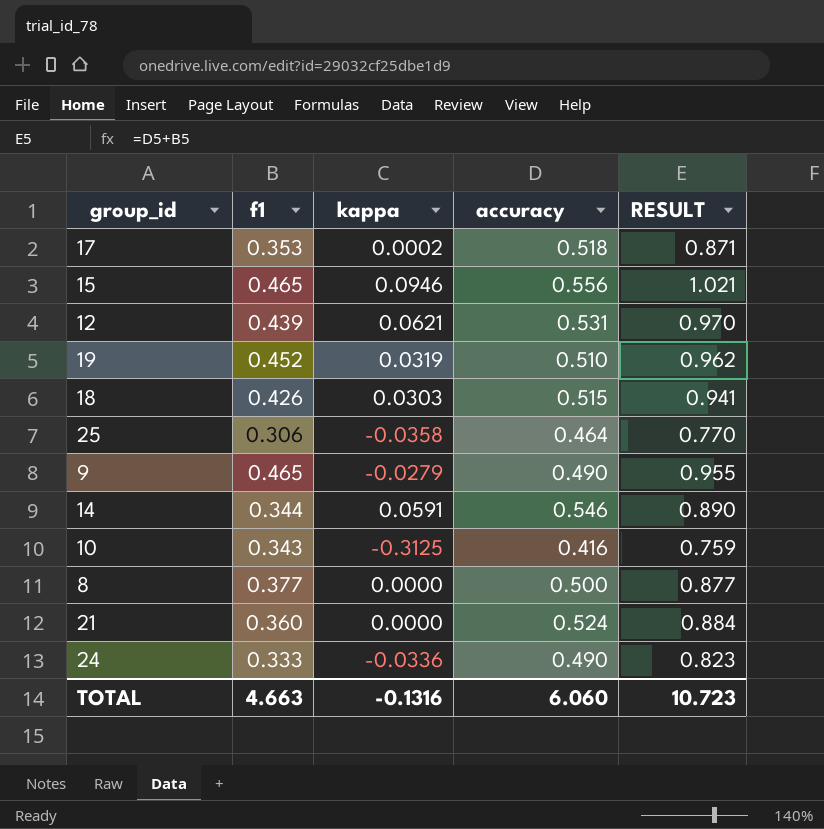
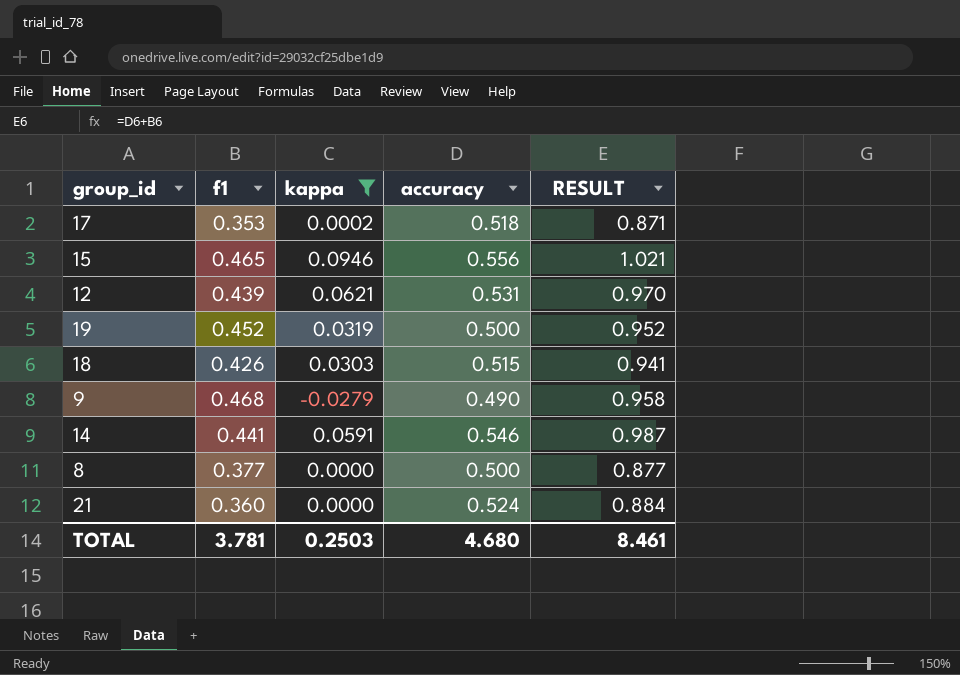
filter: none -> kappa >= -0.0279
19 | accuracy: 0.510 -> 0.500
19 | RESULT: 0.962 -> 0.952
9 | f1: 0.465 -> 0.468
9 | RESULT: 0.955 -> 0.958
14 | f1: 0.344 -> 0.441
14 | RESULT: 0.890 -> 0.987
TOTAL | f1: 4.663 -> 3.781
TOTAL | kappa: -0.1316 -> 0.2503
TOTAL | accuracy: 6.060 -> 4.680
TOTAL | RESULT: 10.723 -> 8.461

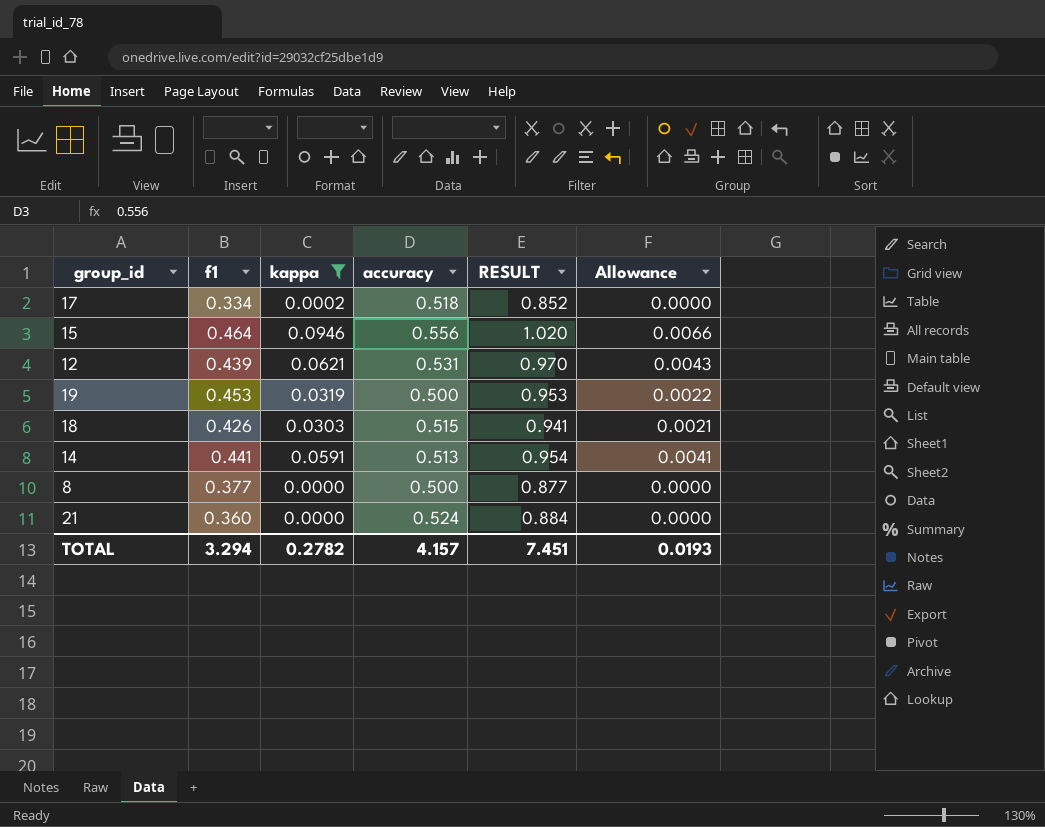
column Allowance | formula: none -> [kappa] * 0.07
row 9: 0.468 | -0.0279 | 0.490 | 0.958 -> none
17 | f1: 0.353 -> 0.334
17 | RESULT: 0.871 -> 0.852
15 | f1: 0.465 -> 0.464
15 | RESULT: 1.021 -> 1.020
19 | f1: 0.452 -> 0.453
19 | RESULT: 0.952 -> 0.953
14 | accuracy: 0.546 -> 0.513
14 | RESULT: 0.987 -> 0.954
TOTAL | f1: 3.781 -> 3.294
TOTAL | kappa: 0.2503 -> 0.2782
TOTAL | accuracy: 4.680 -> 4.157
TOTAL | RESULT: 8.461 -> 7.451

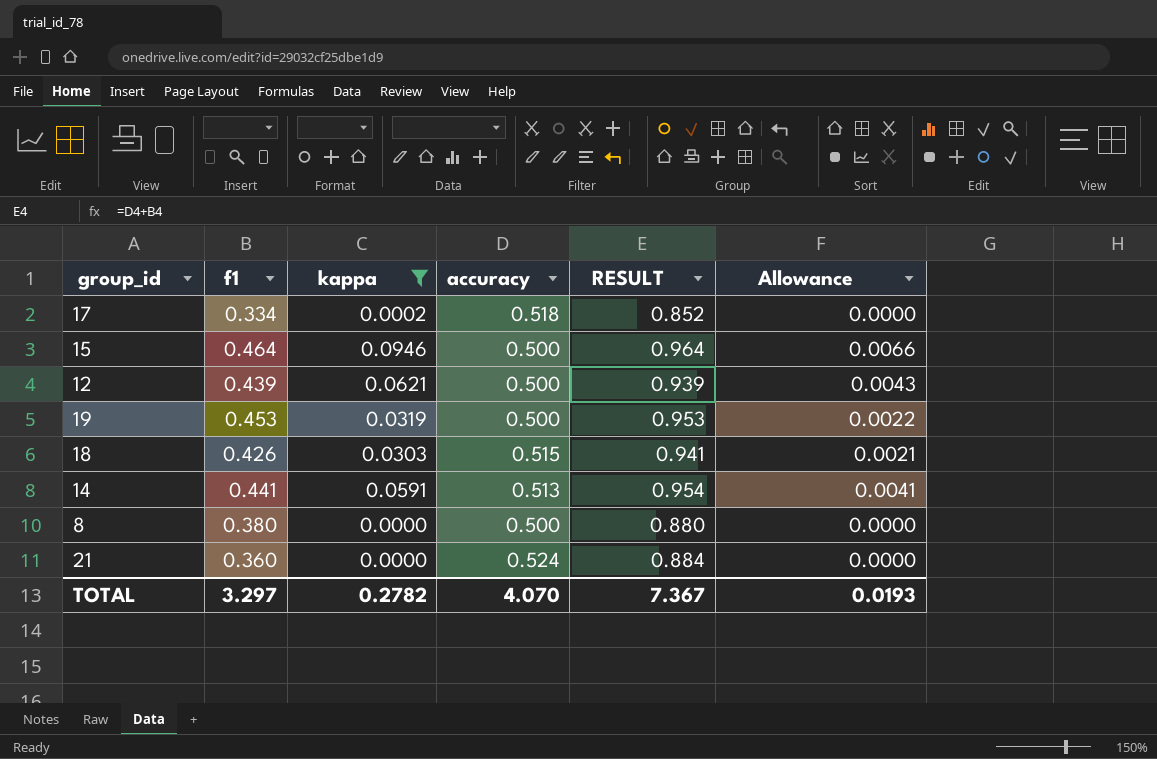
15 | accuracy: 0.556 -> 0.500
15 | RESULT: 1.020 -> 0.964
12 | accuracy: 0.531 -> 0.500
12 | RESULT: 0.970 -> 0.939
8 | f1: 0.377 -> 0.380
8 | RESULT: 0.877 -> 0.880
TOTAL | f1: 3.294 -> 3.297
TOTAL | accuracy: 4.157 -> 4.070
TOTAL | RESULT: 7.451 -> 7.367

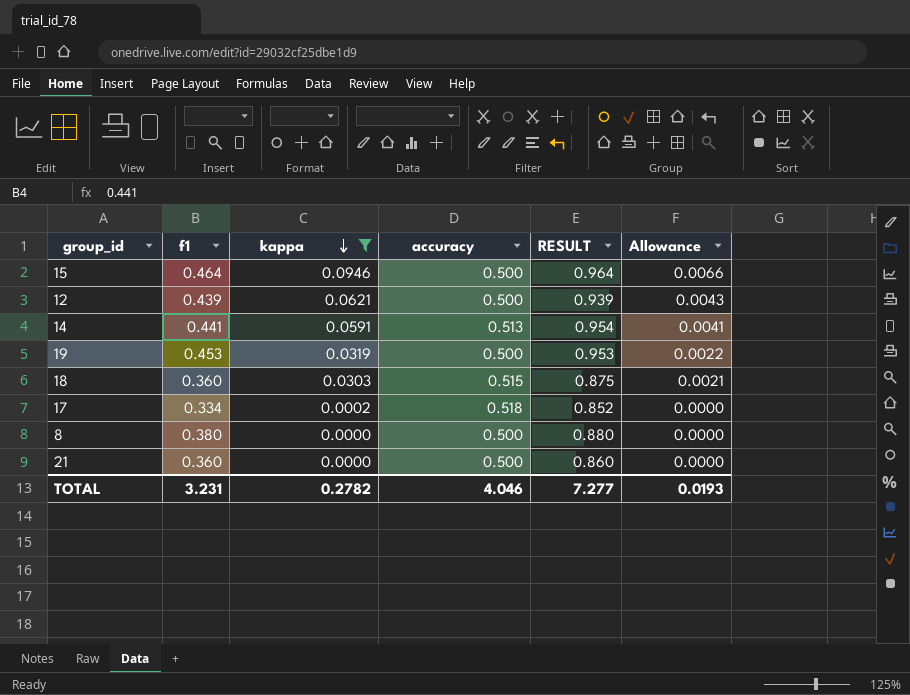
row order: none -> kappa descending
18 | f1: 0.426 -> 0.360
18 | RESULT: 0.941 -> 0.875
21 | accuracy: 0.524 -> 0.500
21 | RESULT: 0.884 -> 0.860
TOTAL | f1: 3.297 -> 3.231
TOTAL | accuracy: 4.070 -> 4.046
TOTAL | RESULT: 7.367 -> 7.277

